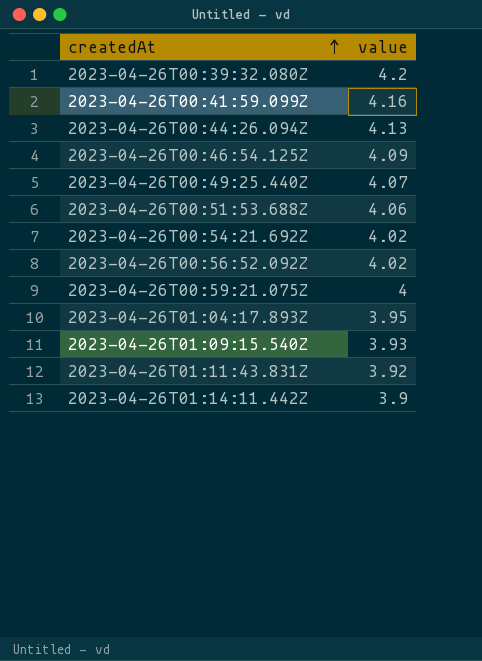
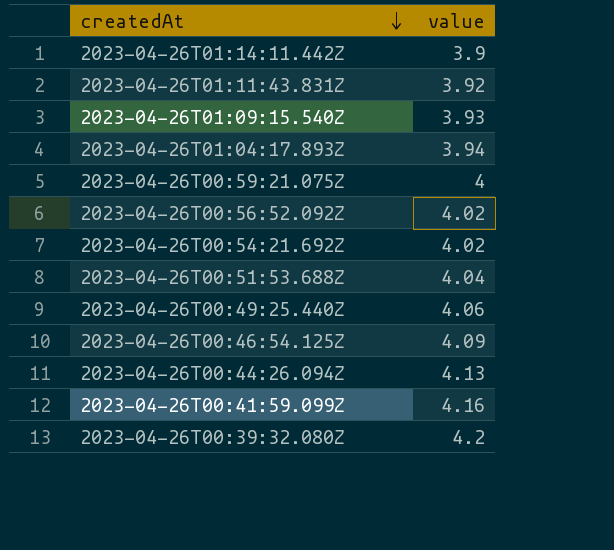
row order: createdAt ascending -> createdAt descending
2023-04-26T01:04:17.893Z | value: 3.95 -> 3.94
2023-04-26T00:51:53.688Z | value: 4.06 -> 4.04
2023-04-26T00:49:25.440Z | value: 4.07 -> 4.06

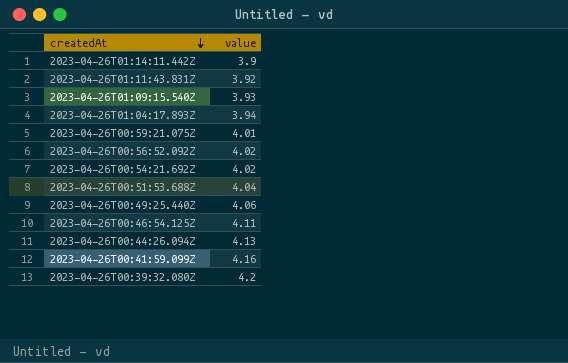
2023-04-26T00:59:21.075Z | value: 4 -> 4.01
2023-04-26T00:46:54.125Z | value: 4.09 -> 4.11

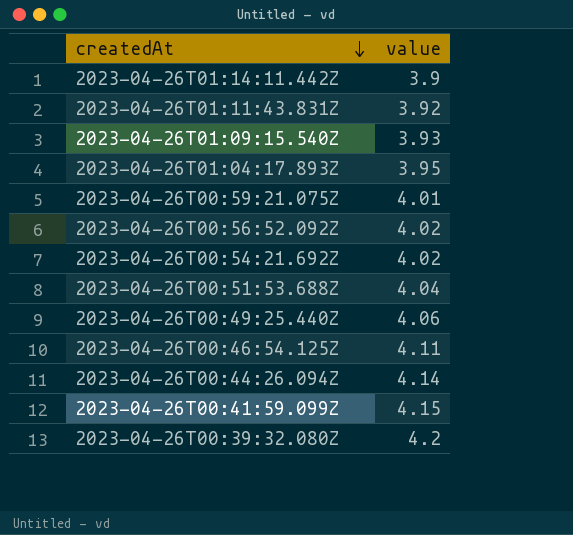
2023-04-26T01:04:17.893Z | value: 3.94 -> 3.95
2023-04-26T00:44:26.094Z | value: 4.13 -> 4.14
2023-04-26T00:41:59.099Z | value: 4.16 -> 4.15

